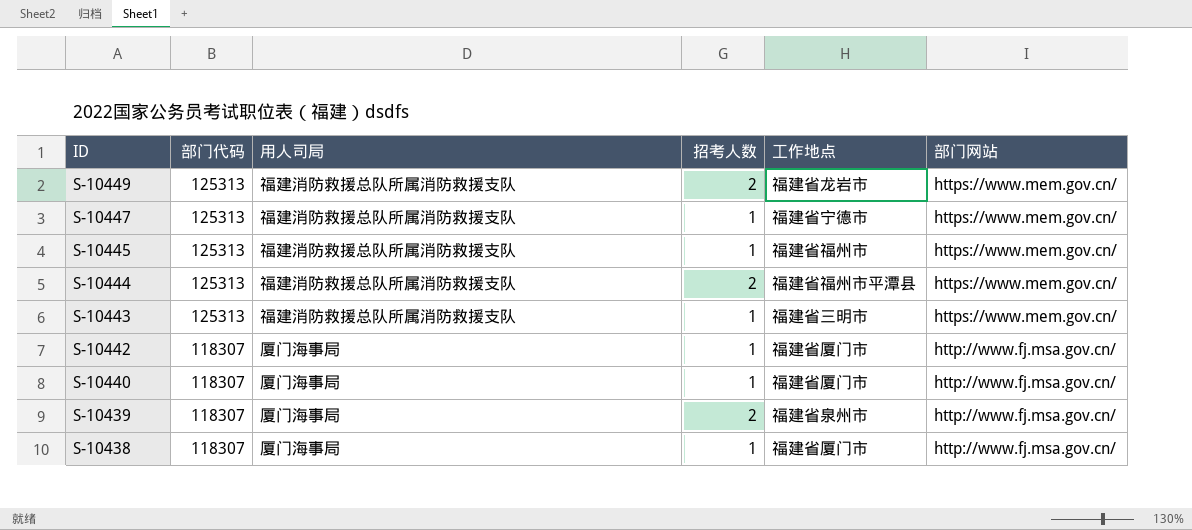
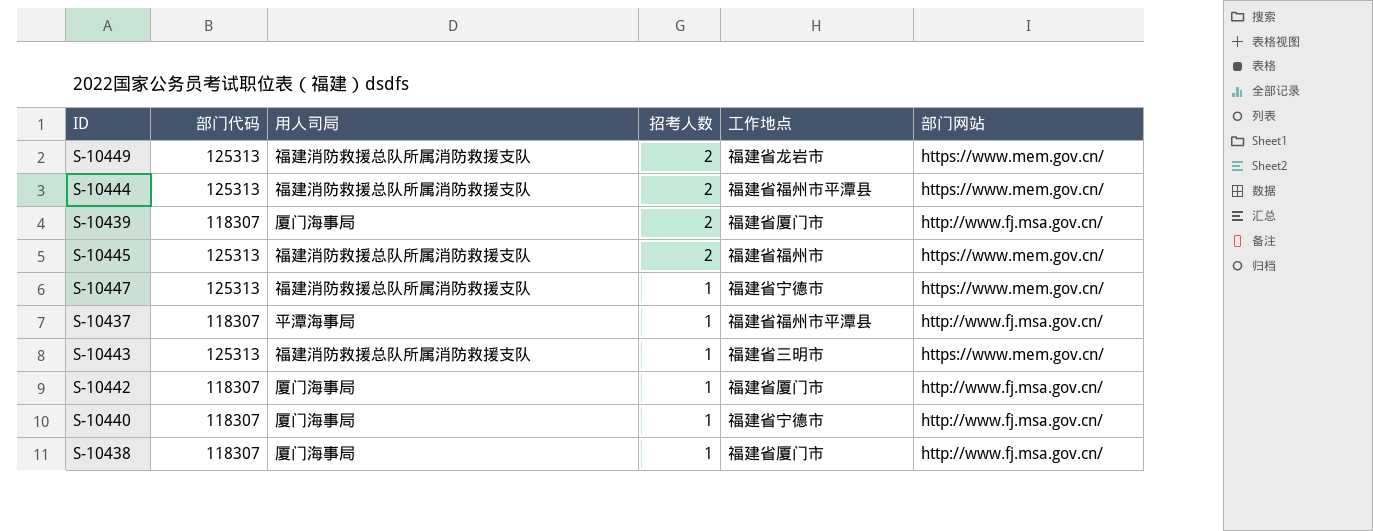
row order: ID descending -> 招考人数 descending
S-10439 | 工作地点: 福建省泉州市 -> 福建省厦门市
S-10445 | 招考人数: 1 -> 2
row S-10437: none -> 118307 | 平潭海事局 | 1 | 福建省福州市平潭县 | http://www.fj.msa.gov.cn/
S-10440 | 工作地点: 福建省厦门市 -> 福建省宁德市

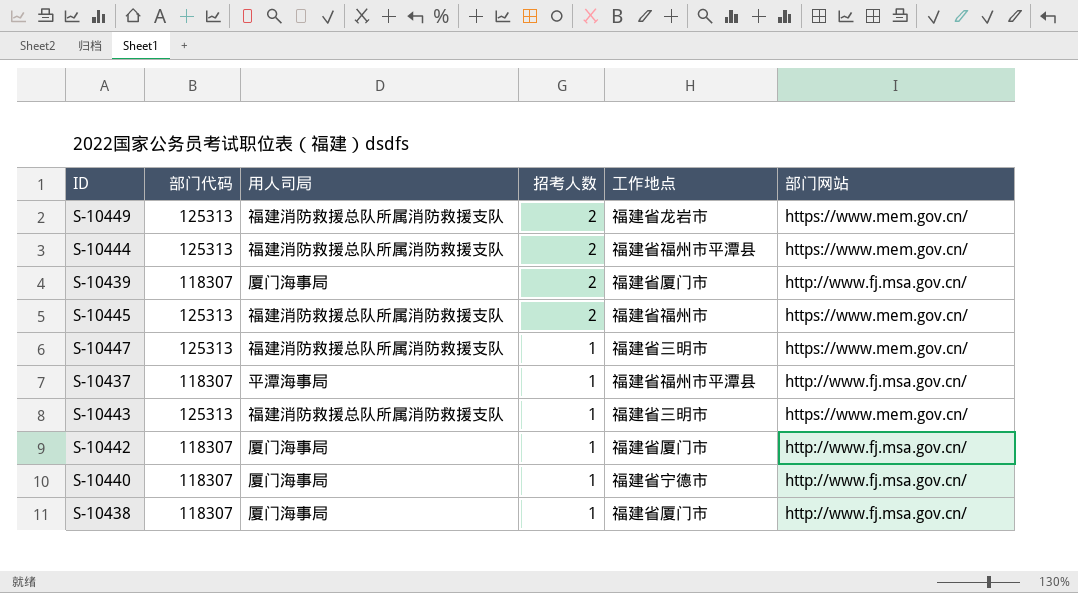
S-10447 | 工作地点: 福建省宁德市 -> 福建省三明市

